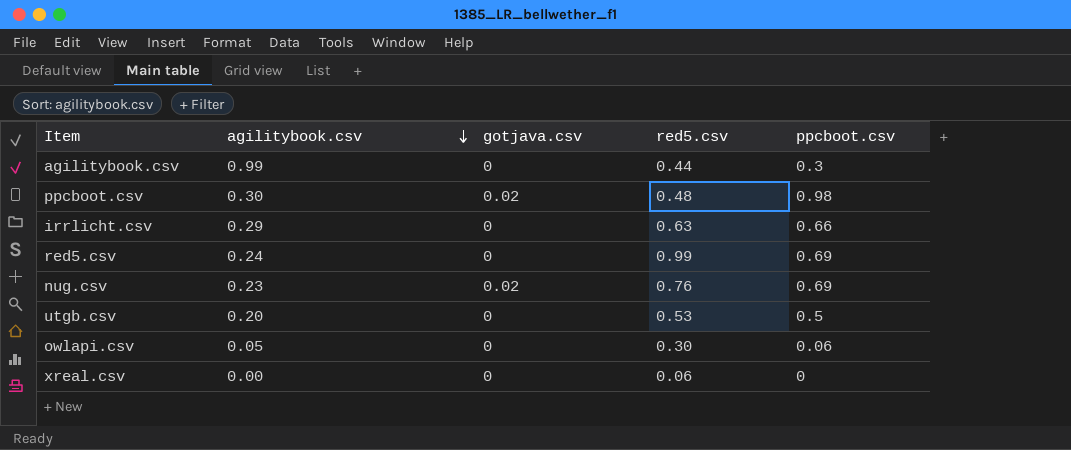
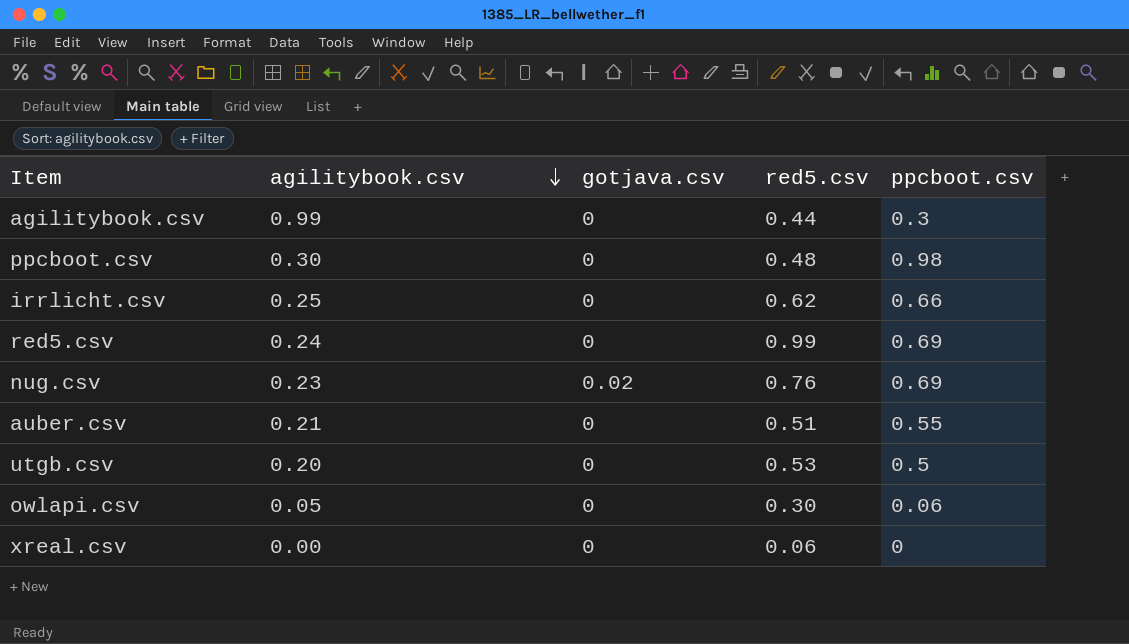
ppcboot.csv | gotjava.csv: 0.02 -> 0
irrlicht.csv | agilitybook.csv: 0.29 -> 0.25
irrlicht.csv | red5.csv: 0.63 -> 0.62
row auber.csv: none -> 0.21 | 0 | 0.51 | 0.55

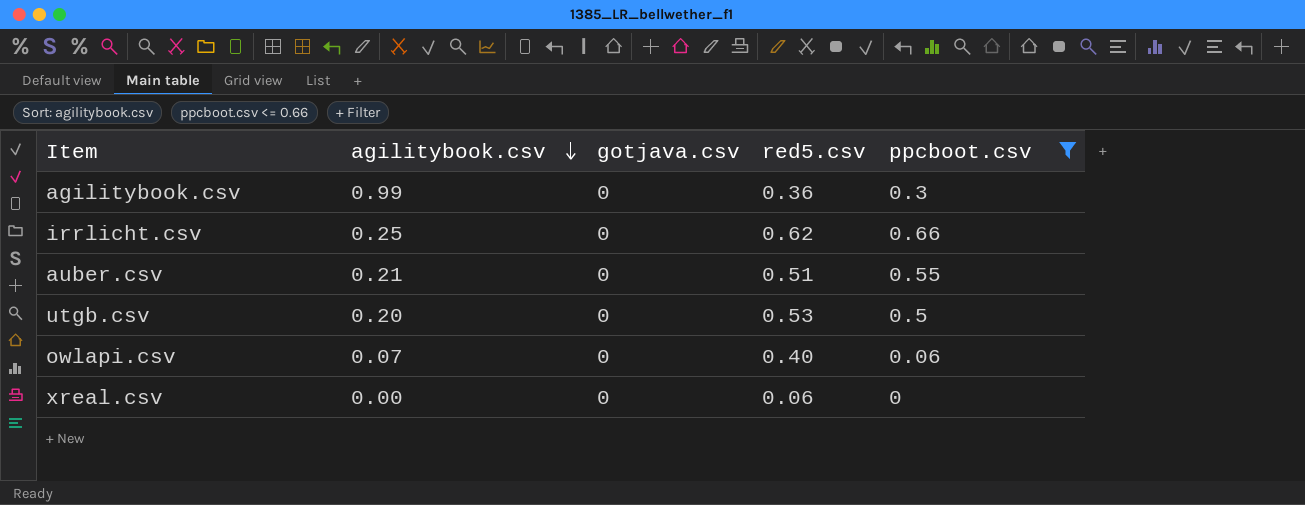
filter: none -> ppcboot.csv <= 0.66
agilitybook.csv | red5.csv: 0.44 -> 0.36
owlapi.csv | agilitybook.csv: 0.05 -> 0.07
owlapi.csv | red5.csv: 0.30 -> 0.40

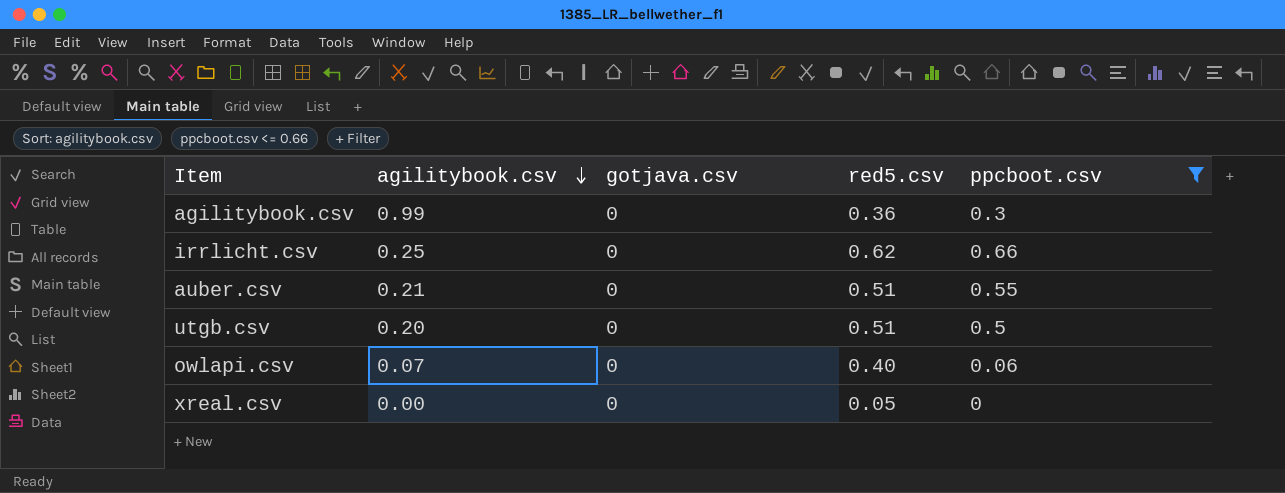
utgb.csv | red5.csv: 0.53 -> 0.51
xreal.csv | red5.csv: 0.06 -> 0.05

